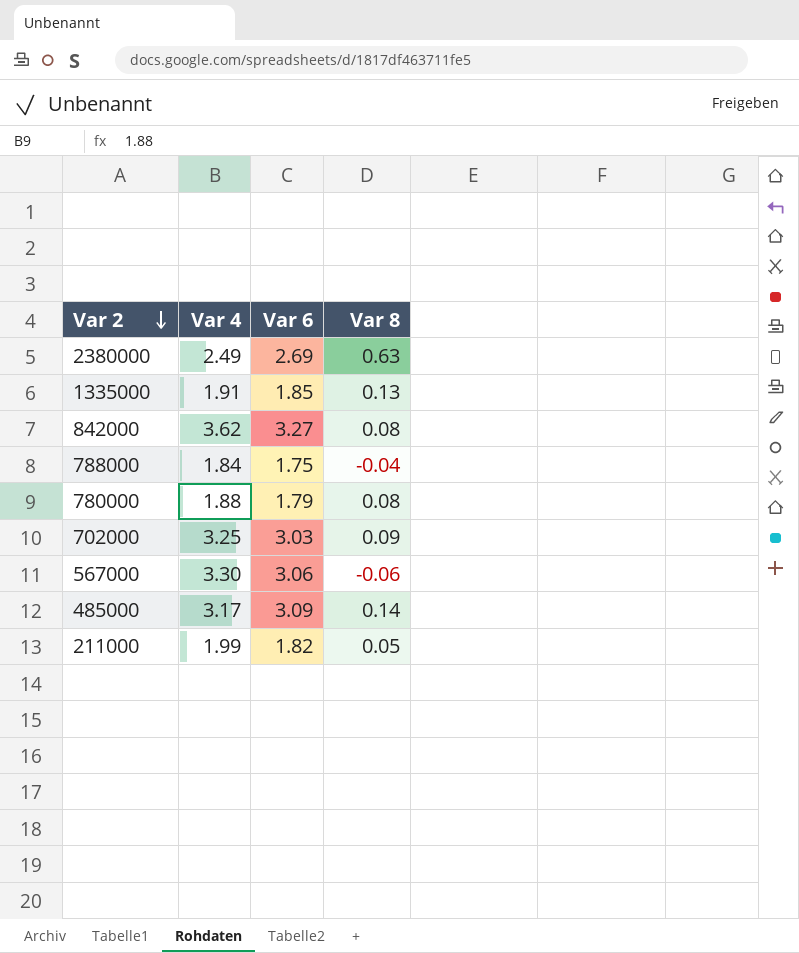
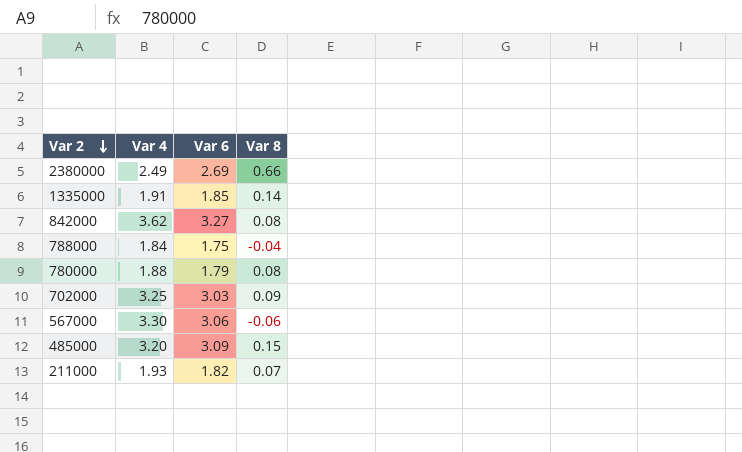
2380000 | Var 8: 0.63 -> 0.66
1335000 | Var 8: 0.13 -> 0.14
485000 | Var 4: 3.17 -> 3.20
485000 | Var 8: 0.14 -> 0.15
211000 | Var 4: 1.99 -> 1.93
211000 | Var 8: 0.05 -> 0.07

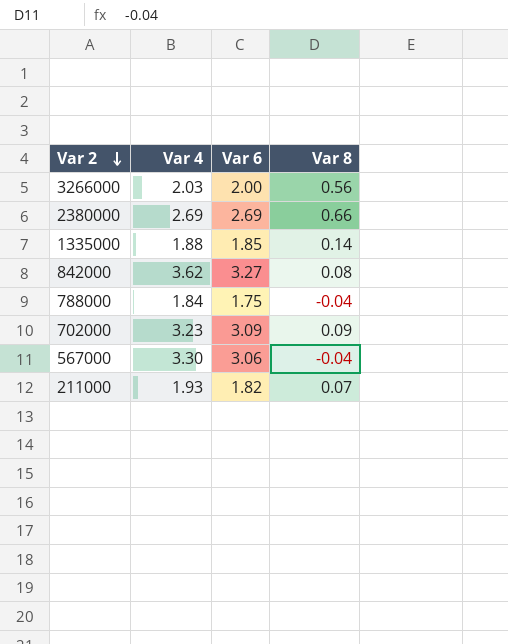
row 780000: 1.88 | 1.79 | 0.08 -> none
row 485000: 3.20 | 3.09 | 0.15 -> none
row 3266000: none -> 2.03 | 2.00 | 0.56
2380000 | Var 4: 2.49 -> 2.69
1335000 | Var 4: 1.91 -> 1.88
702000 | Var 4: 3.25 -> 3.23
702000 | Var 6: 3.03 -> 3.09
567000 | Var 8: -0.06 -> -0.04

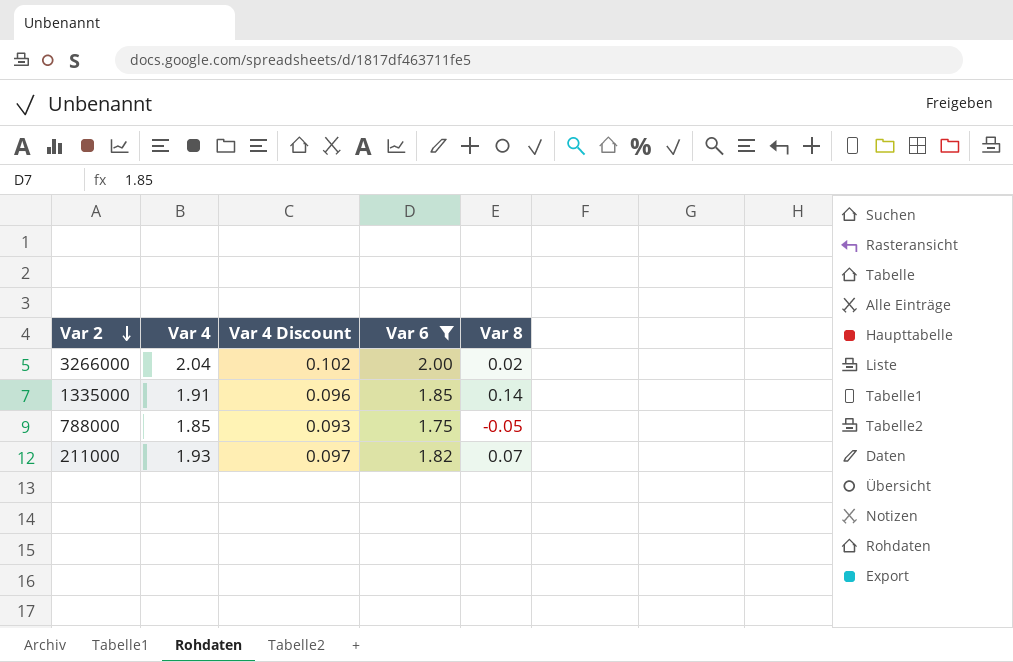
filter: none -> Var 6 <= 2.00
column Var 4 Discount | formula: none -> [Var 4] * 0.05
3266000 | Var 4: 2.03 -> 2.04
3266000 | Var 8: 0.56 -> 0.02
1335000 | Var 4: 1.88 -> 1.91
788000 | Var 4: 1.84 -> 1.85
788000 | Var 8: -0.04 -> -0.05

